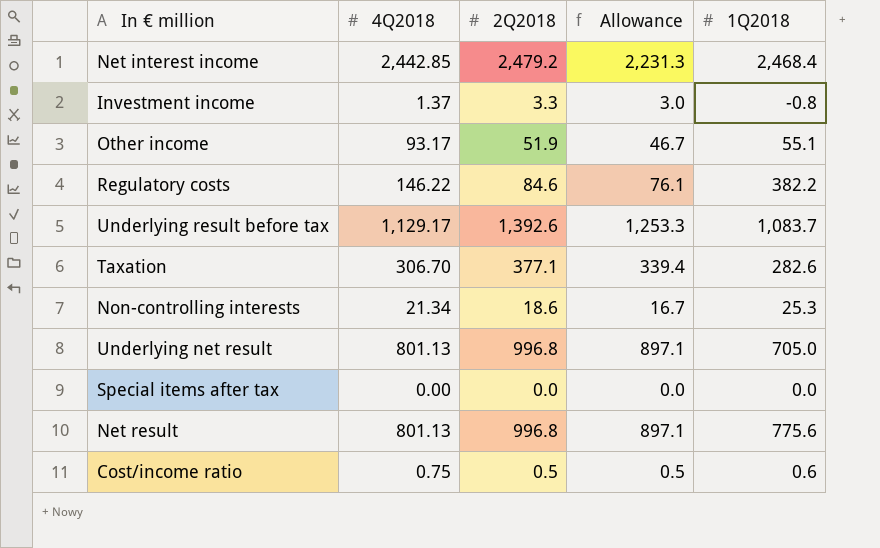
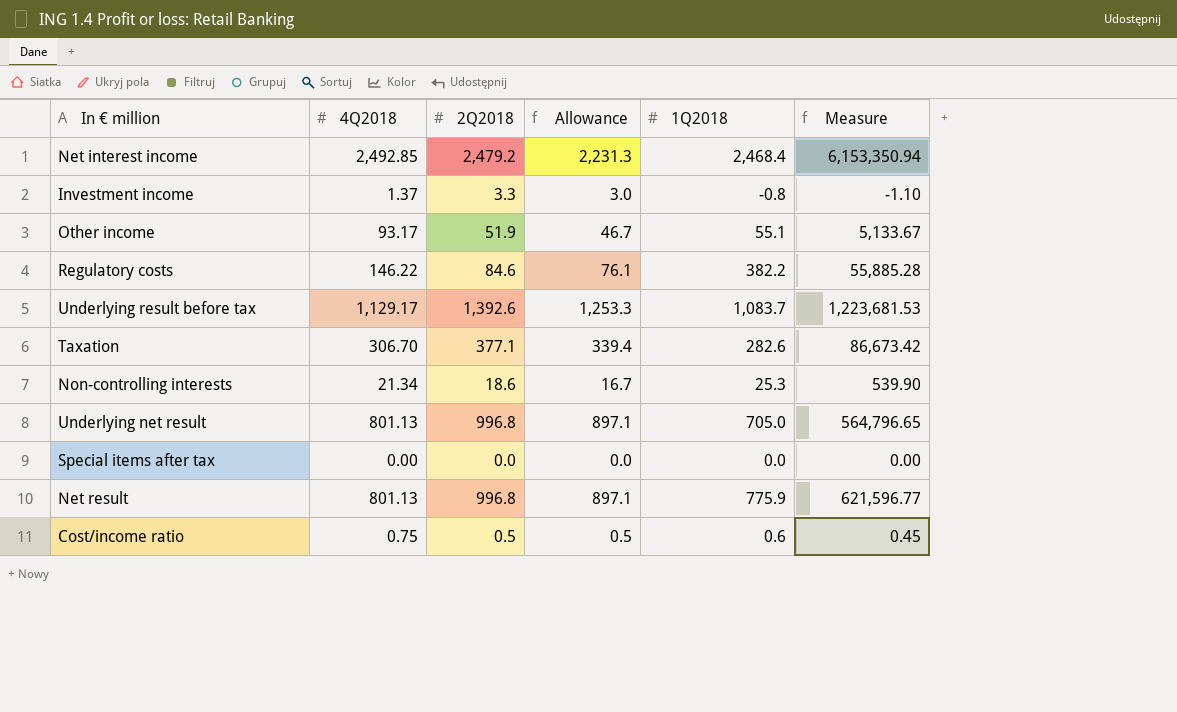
column Measure | formula: none -> [4Q2018] * [1Q2018]
Net interest income | 4Q2018: 2,442.85 -> 2,492.85
Net result | 1Q2018: 775.6 -> 775.9

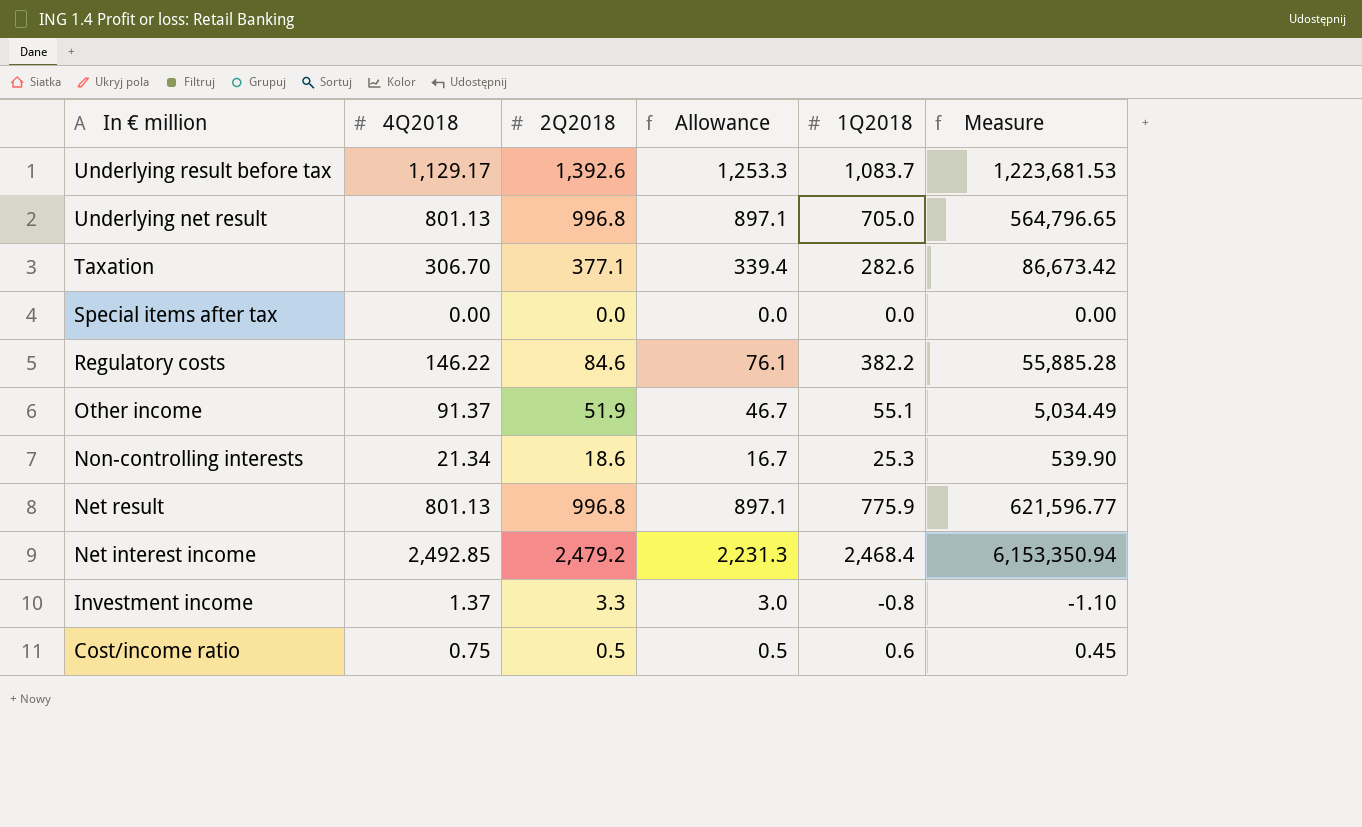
row order: none -> In € million descending
Other income | 4Q2018: 93.17 -> 91.37
Other income | Measure: 5,133.67 -> 5,034.49

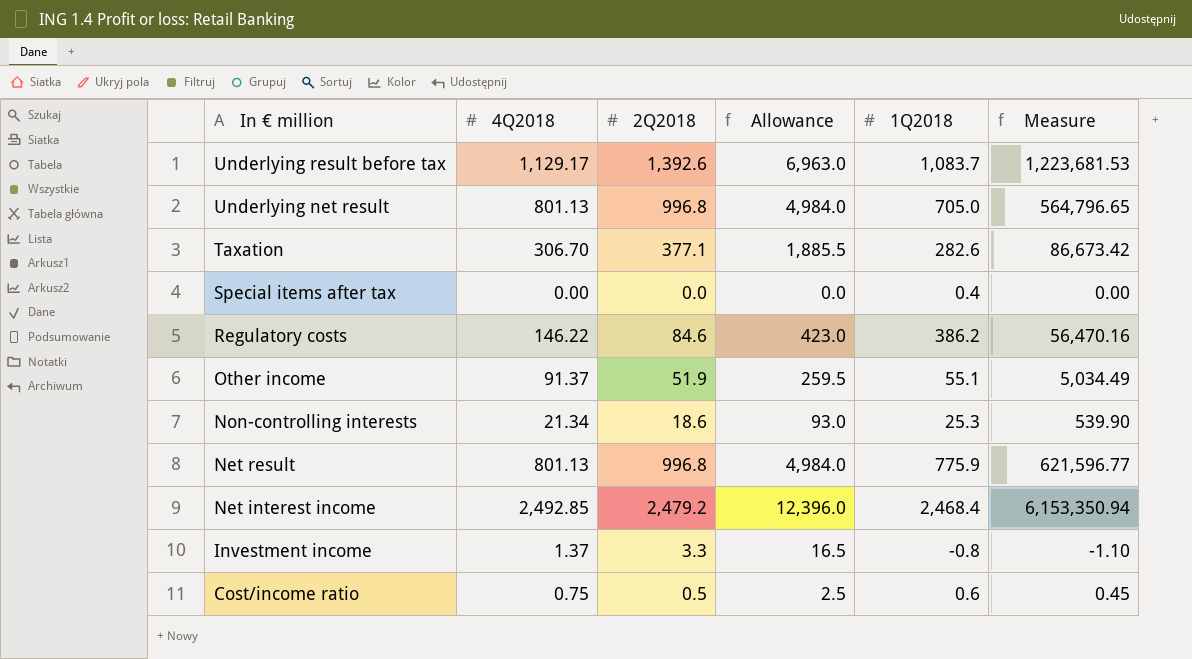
column Allowance | formula: [2Q2018] * 0.9 -> [2Q2018] * 5
Special items after tax | 1Q2018: 0.0 -> 0.4
Regulatory costs | 1Q2018: 382.2 -> 386.2
Regulatory costs | Measure: 55,885.28 -> 56,470.16

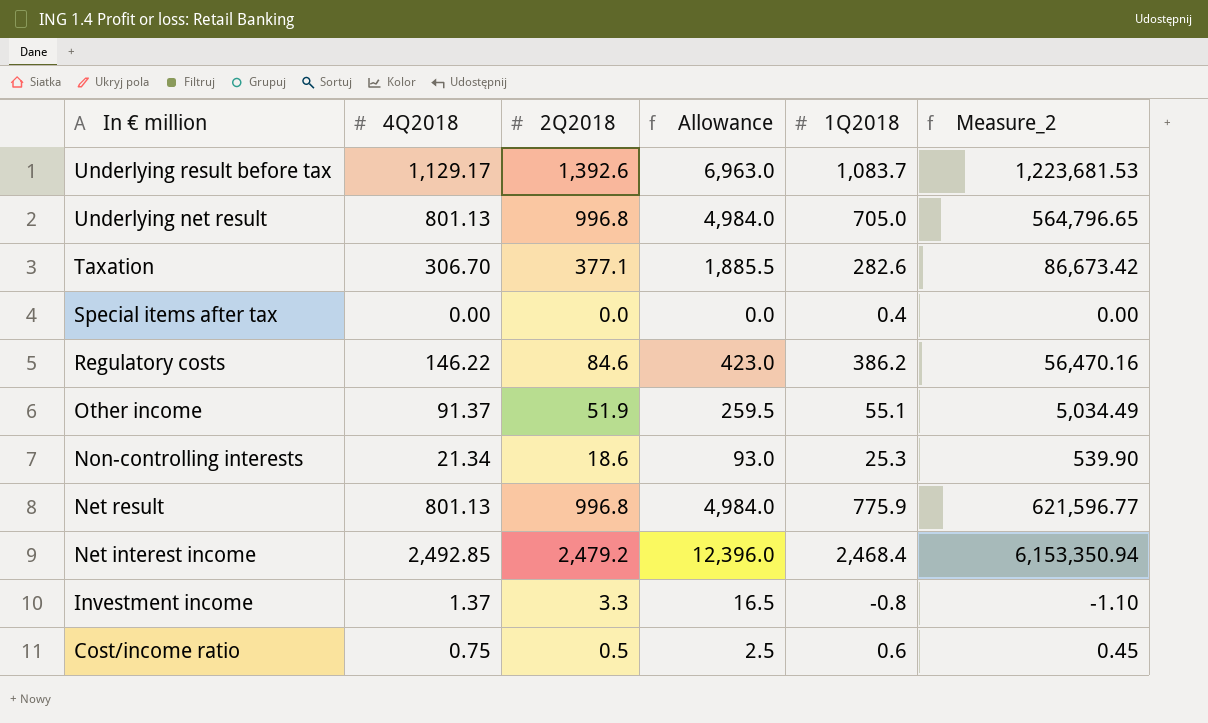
column name: Measure -> Measure_2

